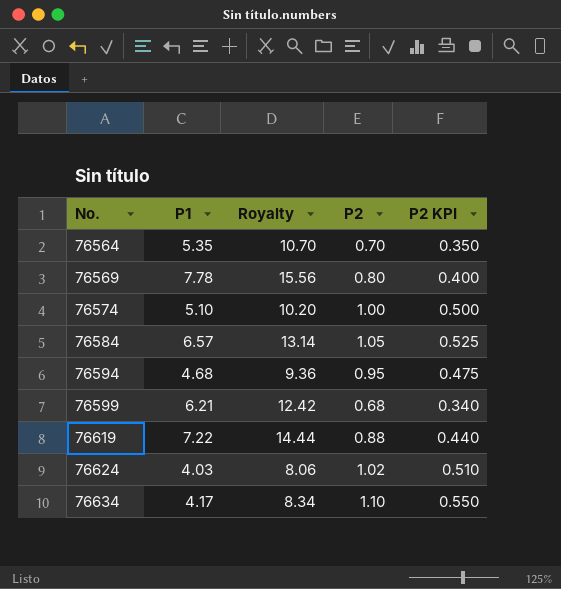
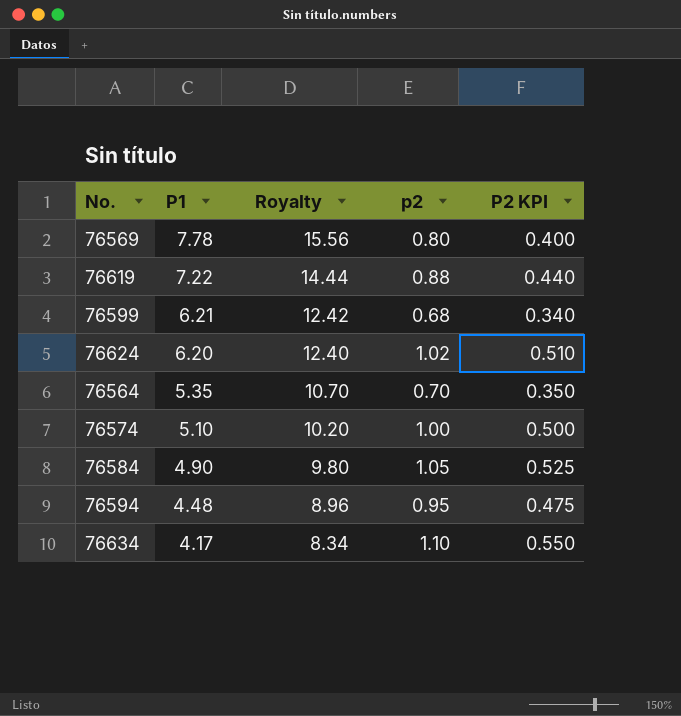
row order: No. ascending -> P1 descending
column name: P2 -> p2
76624 | P1: 4.03 -> 6.20
76624 | Royalty: 8.06 -> 12.40
76584 | P1: 6.57 -> 4.90
76584 | Royalty: 13.14 -> 9.80
76594 | P1: 4.68 -> 4.48
76594 | Royalty: 9.36 -> 8.96

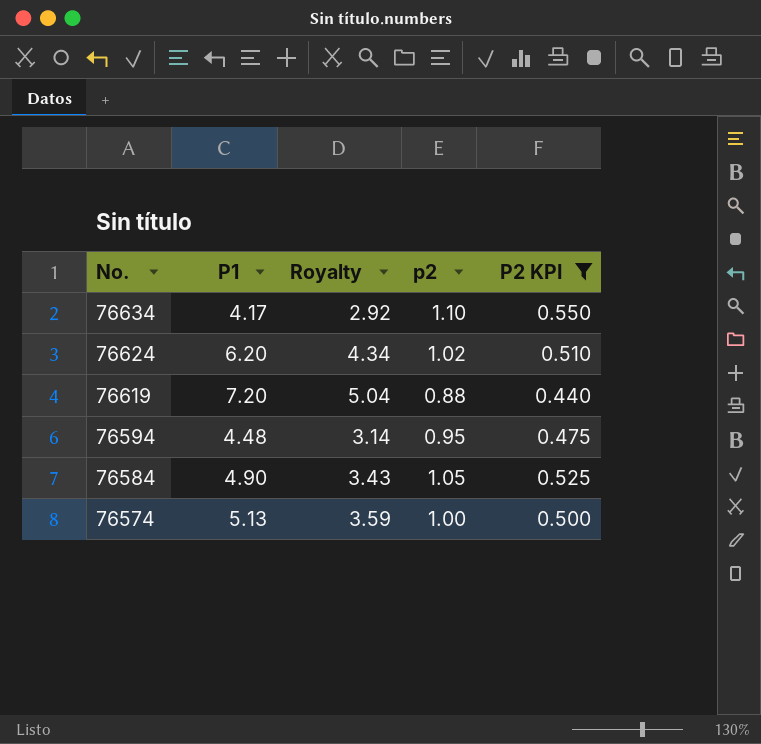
filter: none -> P2 KPI >= 0.440
row order: P1 descending -> No. descending
column Royalty | formula: [P1] * 2 -> [P1] * 0.7
76619 | P1: 7.22 -> 7.20
76574 | P1: 5.10 -> 5.13

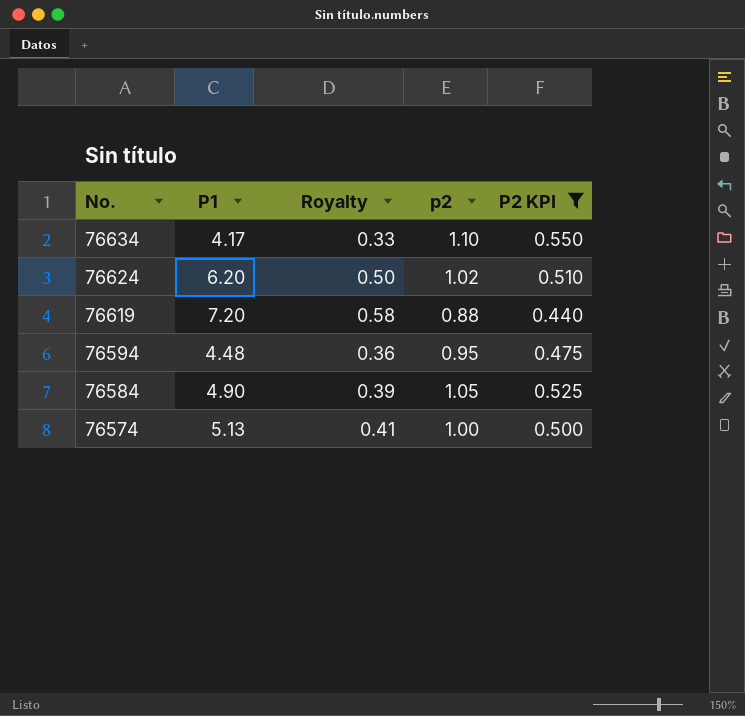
column Royalty | formula: [P1] * 0.7 -> [P1] * 0.08

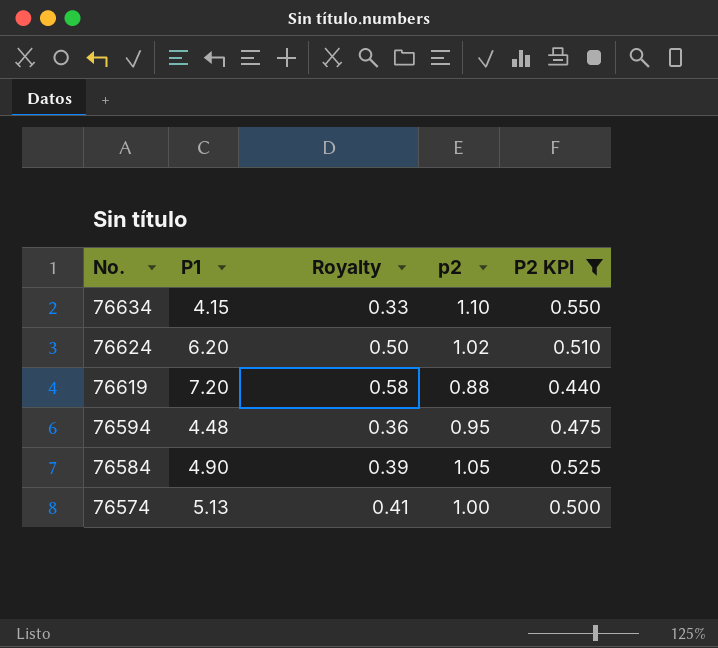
76634 | P1: 4.17 -> 4.15

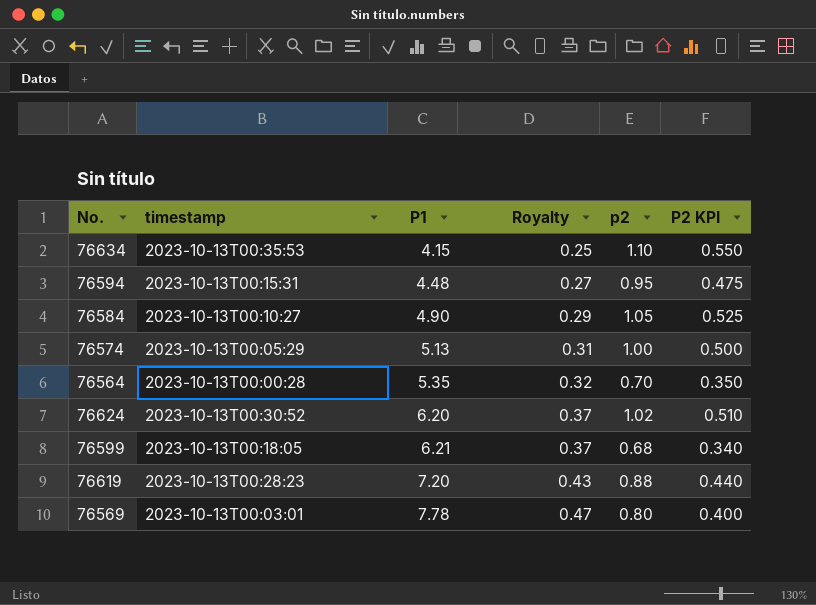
filter: P2 KPI >= 0.440 -> none
row order: No. descending -> P1 ascending
column timestamp | position: none -> 2
column Royalty | formula: [P1] * 0.08 -> [P1] * 0.06

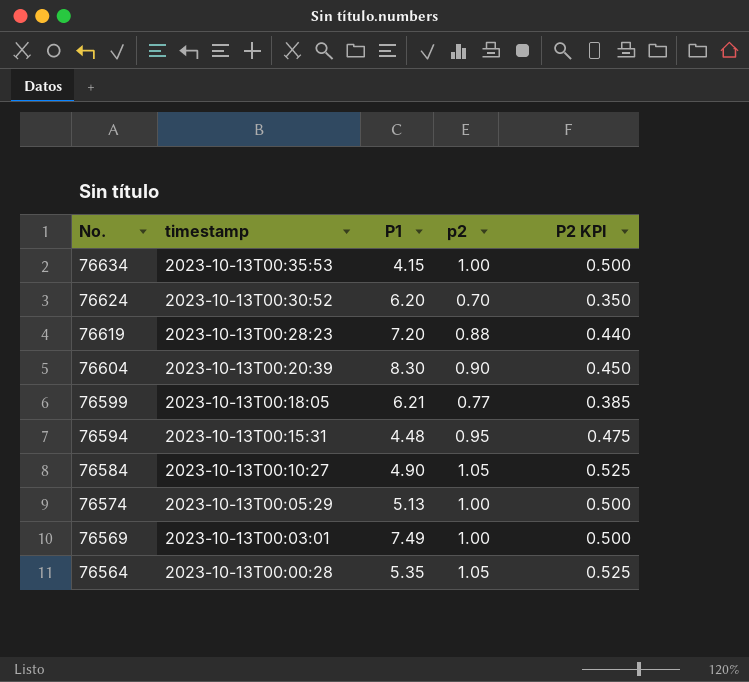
row order: P1 ascending -> No. descending
column Royalty | formula: [P1] * 0.06 -> none
76634 | p2: 1.10 -> 1.00
76634 | P2 KPI: 0.550 -> 0.500
76624 | p2: 1.02 -> 0.70
76624 | P2 KPI: 0.510 -> 0.350
row 76604: none -> 2023-10-13T00:20:39 | 8.30 | 0.90 | 0.450
76599 | p2: 0.68 -> 0.77
76599 | P2 KPI: 0.340 -> 0.385
76569 | P1: 7.78 -> 7.49
76569 | p2: 0.80 -> 1.00
76569 | P2 KPI: 0.400 -> 0.500
76564 | p2: 0.70 -> 1.05
76564 | P2 KPI: 0.350 -> 0.525

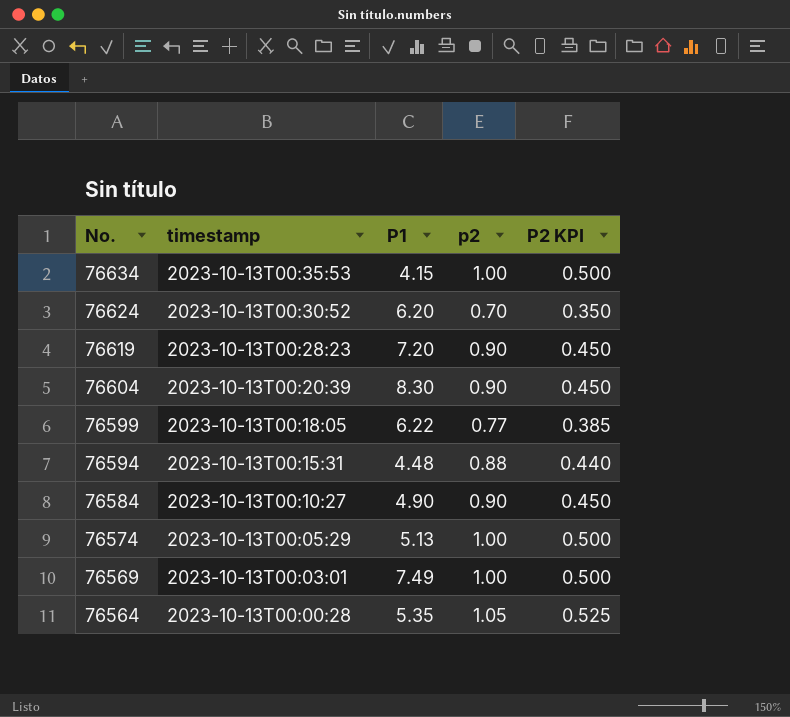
76619 | p2: 0.88 -> 0.90
76619 | P2 KPI: 0.440 -> 0.450
76599 | P1: 6.21 -> 6.22
76594 | p2: 0.95 -> 0.88
76594 | P2 KPI: 0.475 -> 0.440
76584 | p2: 1.05 -> 0.90
76584 | P2 KPI: 0.525 -> 0.450

